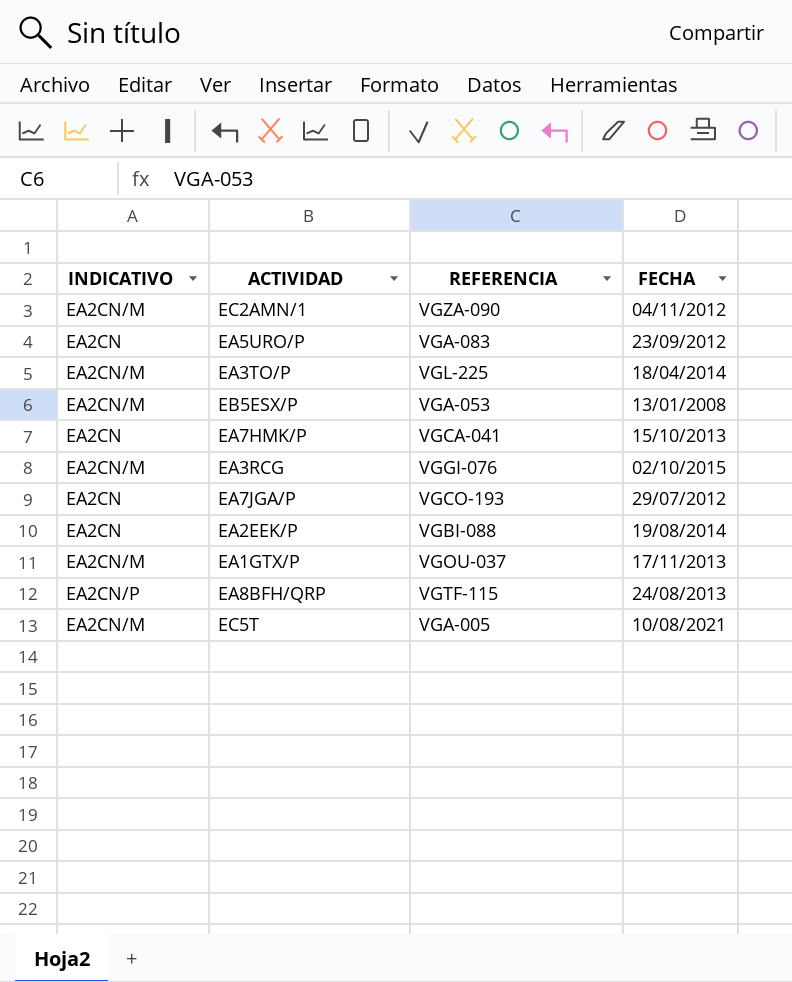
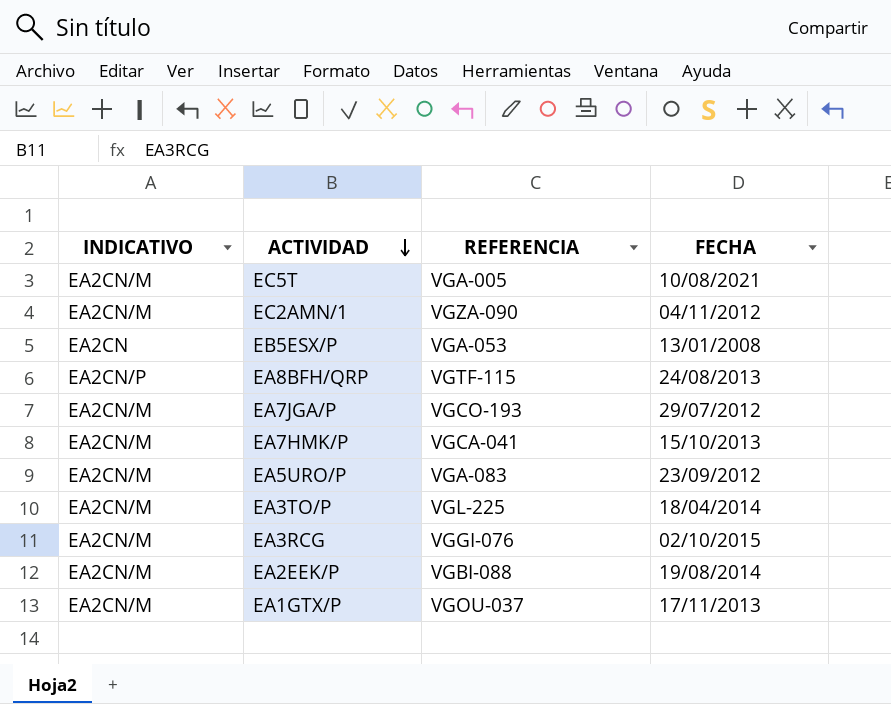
row order: none -> ACTIVIDAD descending
EB5ESX/P | INDICATIVO: EA2CN/M -> EA2CN
EA7JGA/P | INDICATIVO: EA2CN -> EA2CN/M
EA7HMK/P | INDICATIVO: EA2CN -> EA2CN/M
EA5URO/P | INDICATIVO: EA2CN -> EA2CN/M
EA2EEK/P | INDICATIVO: EA2CN -> EA2CN/M

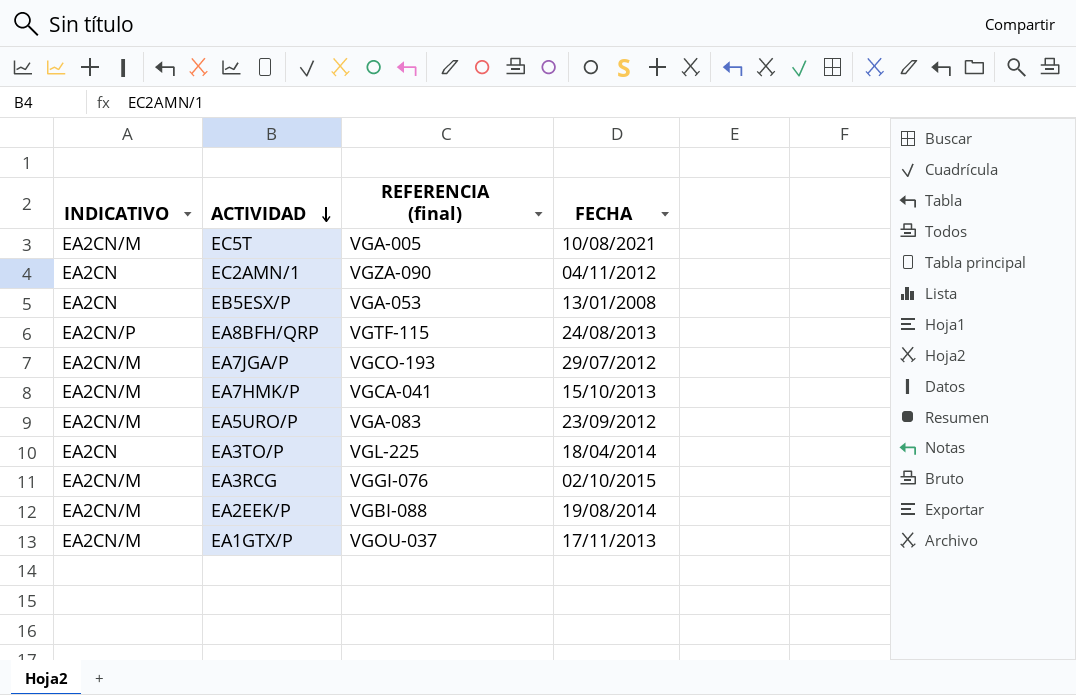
column name: REFERENCIA -> REFERENCIA (final)
EC2AMN/1 | INDICATIVO: EA2CN/M -> EA2CN
EA3TO/P | INDICATIVO: EA2CN/M -> EA2CN

